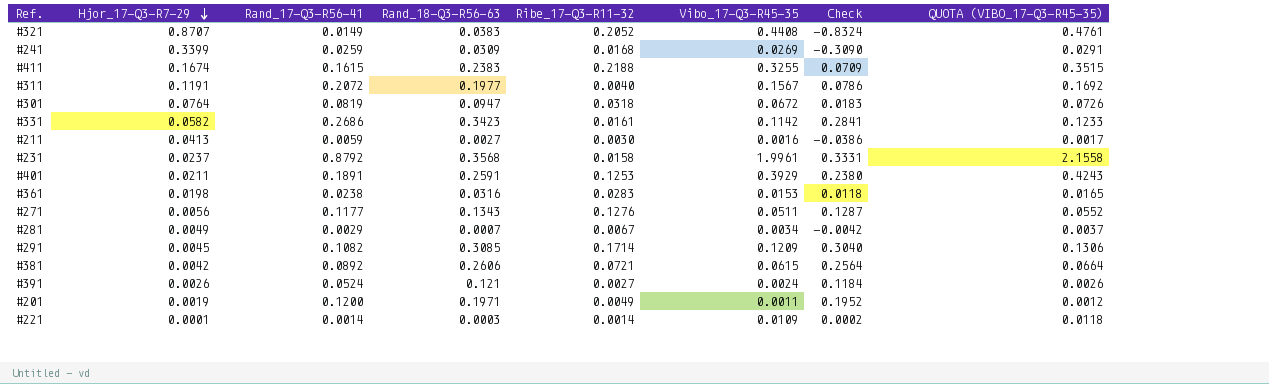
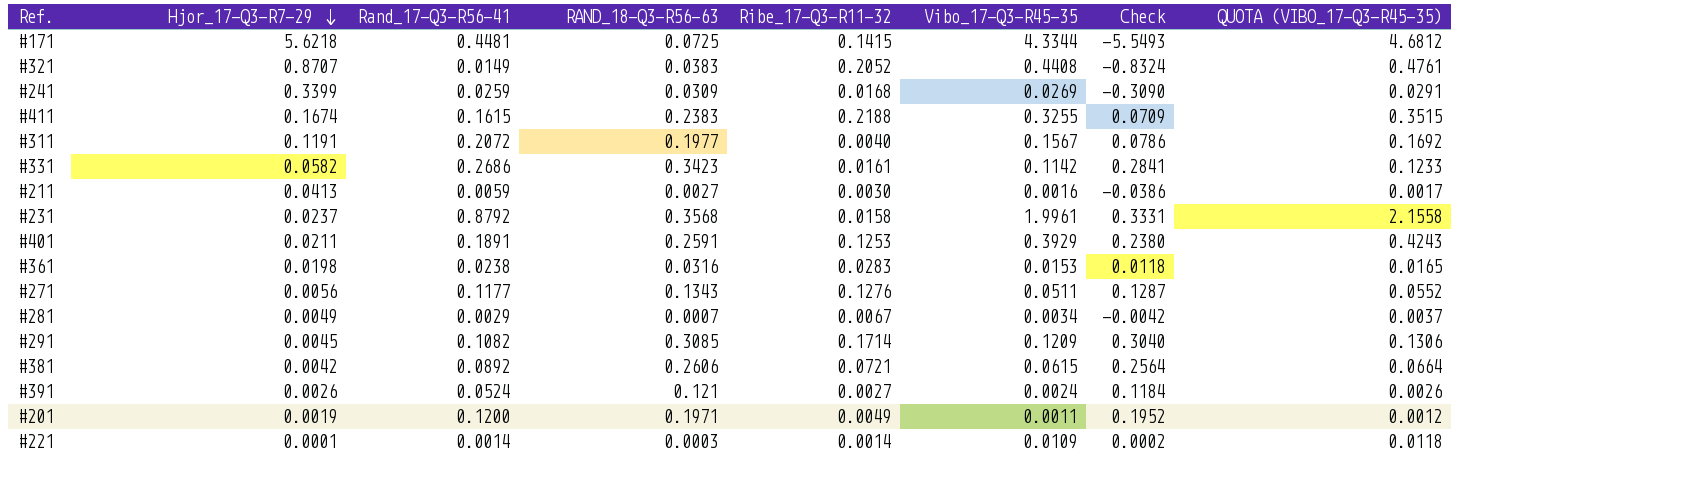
column name: Rand_18-Q3-R56-63 -> RAND_18-Q3-R56-63
row #301: 0.0764 | 0.0819 | 0.0947 | 0.0318 | 0.0672 | 0.0183 | 0.0726 -> none
row #171: none -> 5.6218 | 0.4481 | 0.0725 | 0.1415 | 4.3344 | -5.5493 | 4.6812

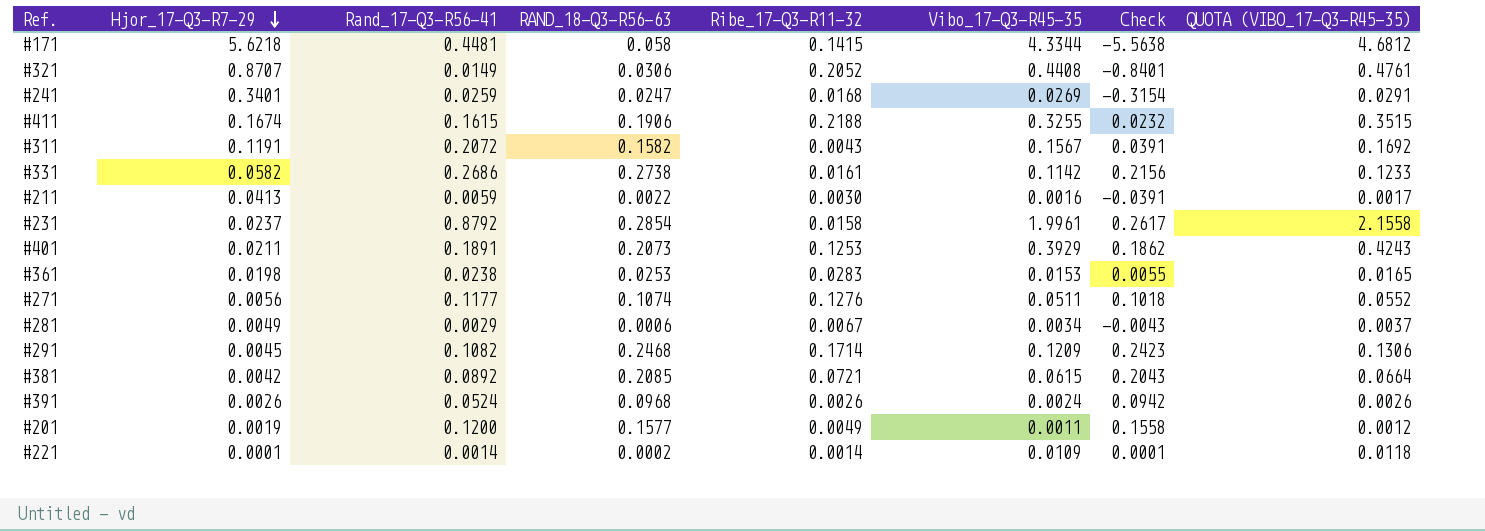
#171 | RAND_18-Q3-R56-63: 0.0725 -> 0.058
#171 | Check: -5.5493 -> -5.5638
#321 | RAND_18-Q3-R56-63: 0.0383 -> 0.0306
#321 | Check: -0.8324 -> -0.8401
#241 | Hjor_17-Q3-R7-29: 0.3399 -> 0.3401
#241 | RAND_18-Q3-R56-63: 0.0309 -> 0.0247
#241 | Check: -0.3090 -> -0.3154
#411 | RAND_18-Q3-R56-63: 0.2383 -> 0.1906
#411 | Check: 0.0709 -> 0.0232
#311 | RAND_18-Q3-R56-63: 0.1977 -> 0.1582
#311 | Ribe_17-Q3-R11-32: 0.0040 -> 0.0043
#311 | Check: 0.0786 -> 0.0391
#331 | RAND_18-Q3-R56-63: 0.3423 -> 0.2738
#331 | Check: 0.2841 -> 0.2156
#211 | RAND_18-Q3-R56-63: 0.0027 -> 0.0022
#211 | Check: -0.0386 -> -0.0391
#231 | RAND_18-Q3-R56-63: 0.3568 -> 0.2854
#231 | Check: 0.3331 -> 0.2617
#401 | RAND_18-Q3-R56-63: 0.2591 -> 0.2073
#401 | Check: 0.2380 -> 0.1862
#361 | RAND_18-Q3-R56-63: 0.0316 -> 0.0253
#361 | Check: 0.0118 -> 0.0055
#271 | RAND_18-Q3-R56-63: 0.1343 -> 0.1074
#271 | Check: 0.1287 -> 0.1018
#281 | RAND_18-Q3-R56-63: 0.0007 -> 0.0006
#281 | Check: -0.0042 -> -0.0043
#291 | RAND_18-Q3-R56-63: 0.3085 -> 0.2468
#291 | Check: 0.3040 -> 0.2423
#381 | RAND_18-Q3-R56-63: 0.2606 -> 0.2085
#381 | Check: 0.2564 -> 0.2043
#391 | RAND_18-Q3-R56-63: 0.121 -> 0.0968
#391 | Ribe_17-Q3-R11-32: 0.0027 -> 0.0026
#391 | Check: 0.1184 -> 0.0942
#201 | RAND_18-Q3-R56-63: 0.1971 -> 0.1577
#201 | Check: 0.1952 -> 0.1558
#221 | RAND_18-Q3-R56-63: 0.0003 -> 0.0002
#221 | Check: 0.0002 -> 0.0001

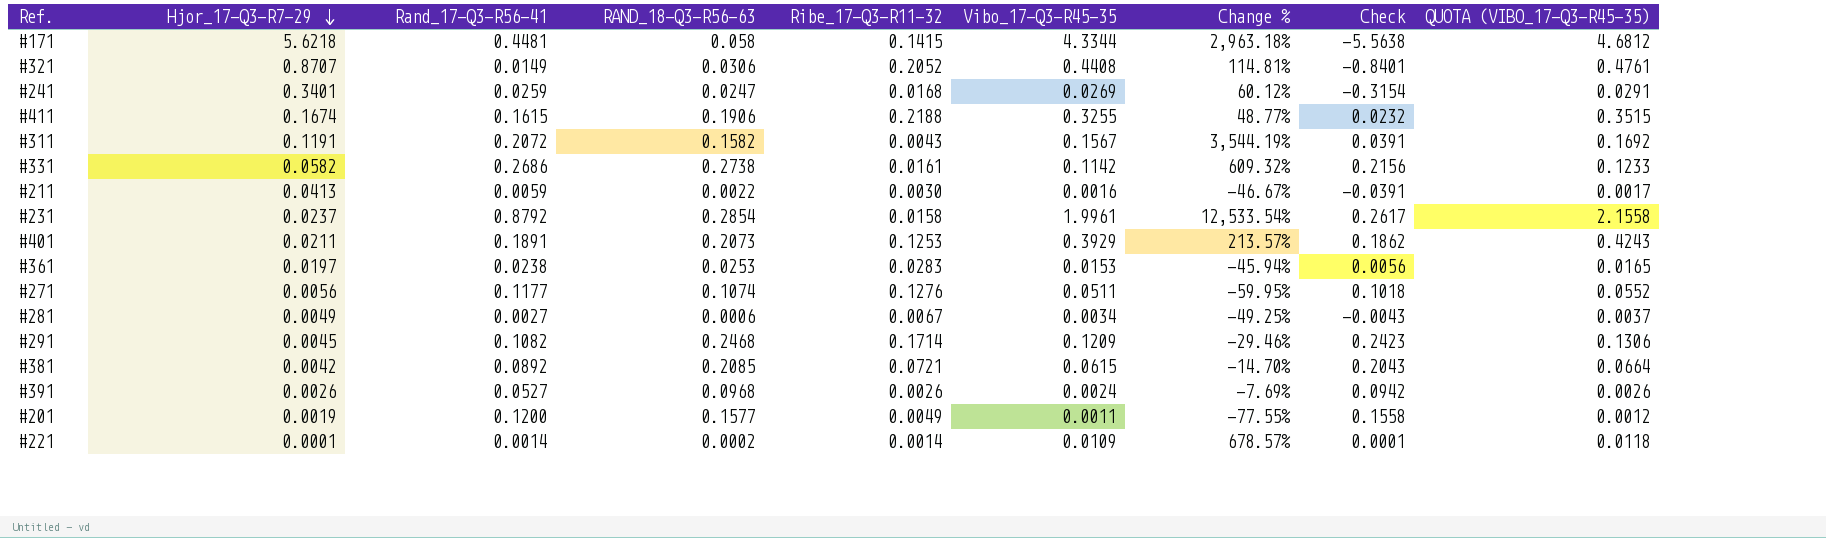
column Change % | formula: none -> ([Vibo_17-Q3-R45-35] - [Ribe_17-Q3-R11-32]) / [Ribe_17-Q3-R11-32]
#361 | Hjor_17-Q3-R7-29: 0.0198 -> 0.0197
#361 | Check: 0.0055 -> 0.0056
#281 | Rand_17-Q3-R56-41: 0.0029 -> 0.0027
#391 | Rand_17-Q3-R56-41: 0.0524 -> 0.0527

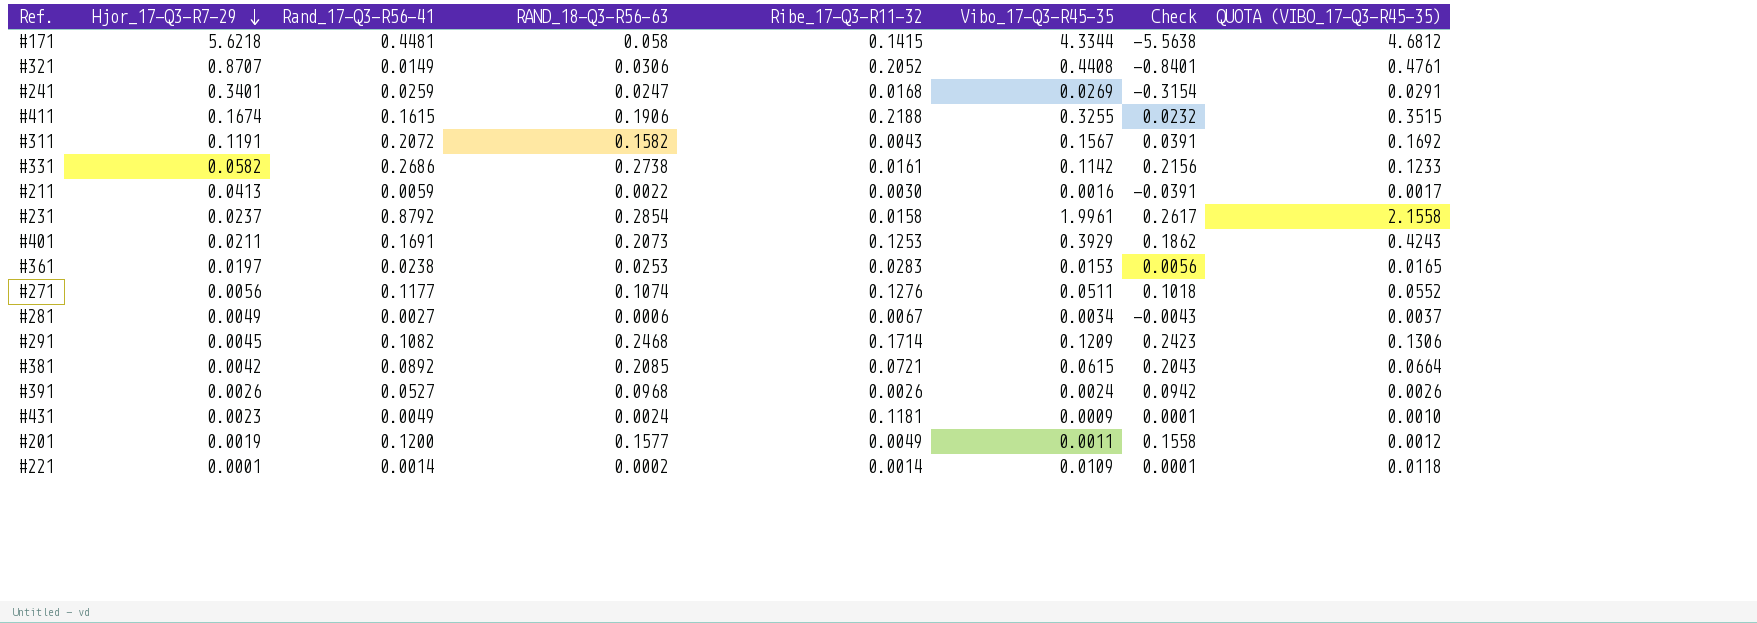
column Change % | formula: ([Vibo_17-Q3-R45-35] - [Ribe_17-Q3-R11-32]) / [Ribe_17-Q3-R11-32] -> none
#401 | Rand_17-Q3-R56-41: 0.1891 -> 0.1691
row #431: none -> 0.0023 | 0.0049 | 0.0024 | 0.1181 | 0.0009 | 0.0001 | 0.0010

